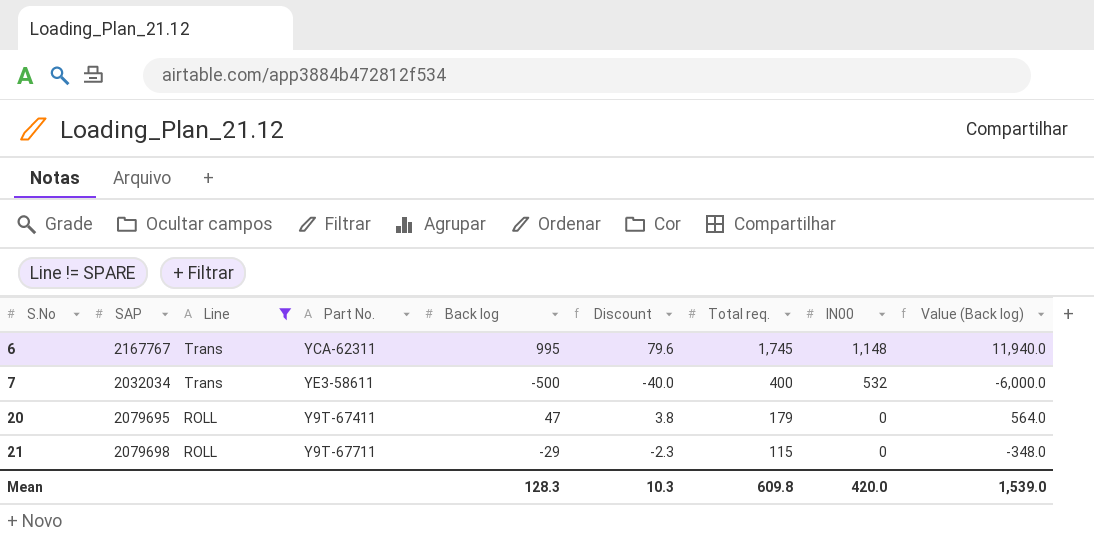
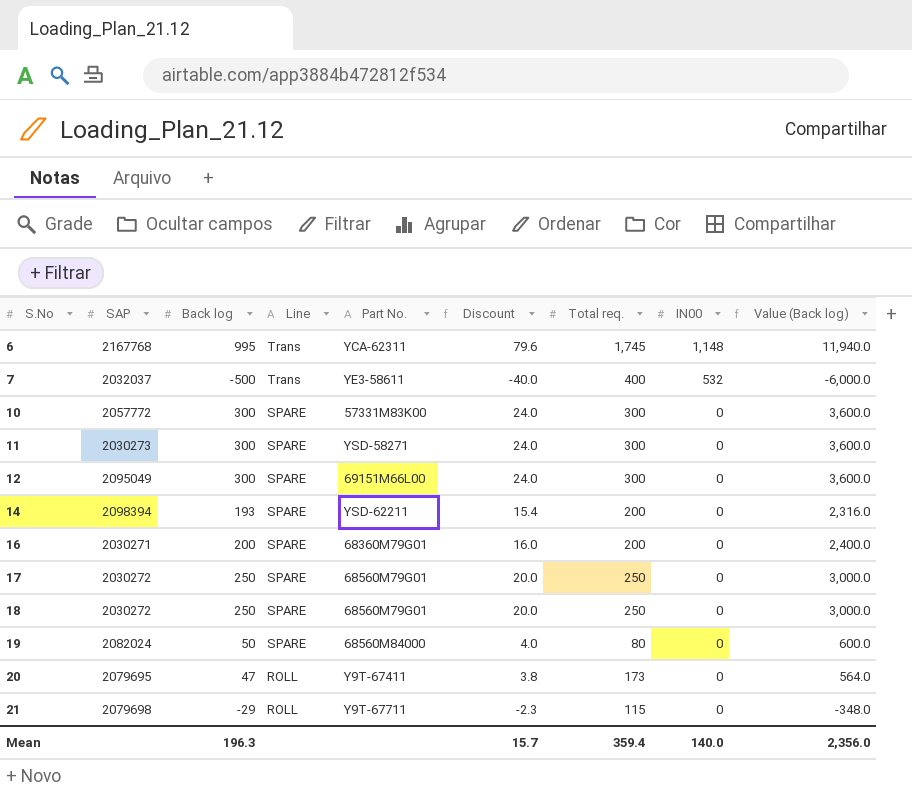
filter: Line != SPARE -> none
column Back log | position: 5 -> 3
6 | SAP: 2167767 -> 2167768
7 | SAP: 2032034 -> 2032037
20 | Total req.: 179 -> 173
Mean | Back log: 128.3 -> 196.3
Mean | Discount: 10.3 -> 15.7
Mean | Total req.: 609.8 -> 359.4
Mean | IN00: 420.0 -> 140.0
Mean | Value (Back log): 1,539.0 -> 2,356.0

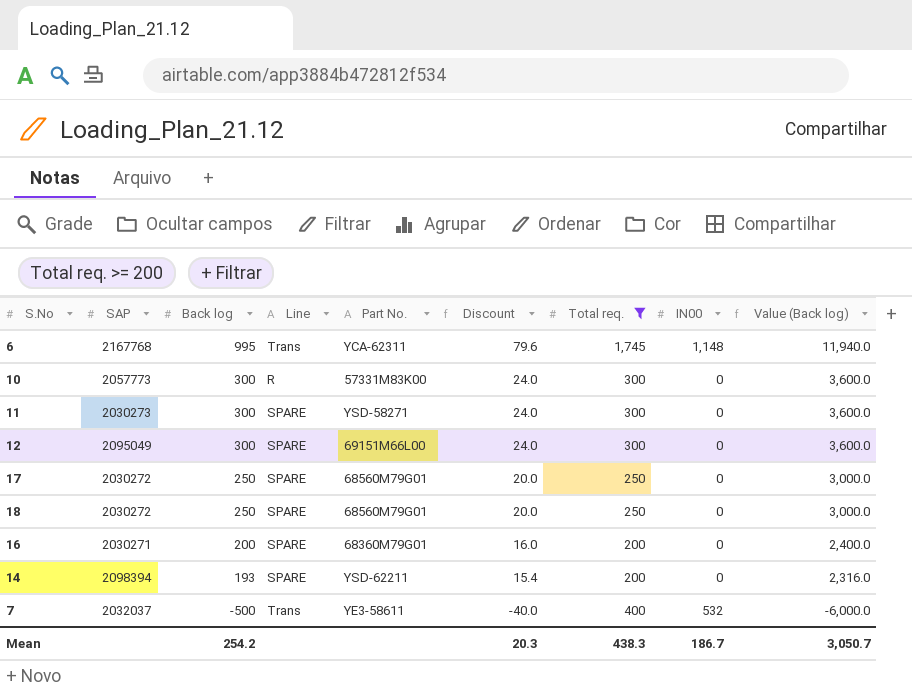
filter: none -> Total req. >= 200
row order: S.No ascending -> Back log descending
10 | SAP: 2057772 -> 2057773
10 | Line: SPARE -> R
Mean | Back log: 196.3 -> 254.2
Mean | Discount: 15.7 -> 20.3
Mean | Total req.: 359.4 -> 438.3
Mean | IN00: 140.0 -> 186.7
Mean | Value (Back log): 2,356.0 -> 3,050.7

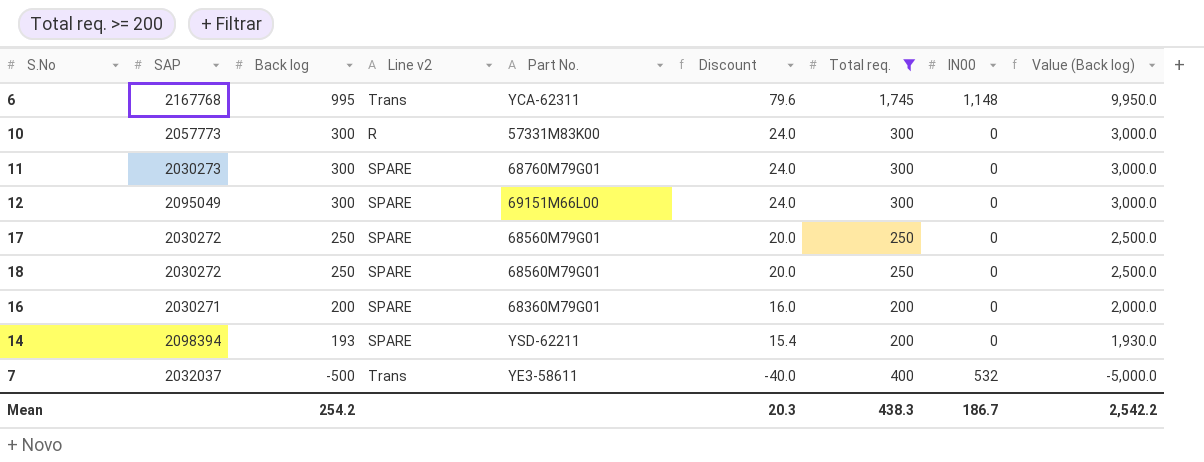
column name: Line -> Line v2
column Value (Back log) | formula: [Back log] * 12 -> [Back log] * 10
11 | Part No.: YSD-58271 -> 68760M79G01
Mean | Value (Back log): 3,050.7 -> 2,542.2

